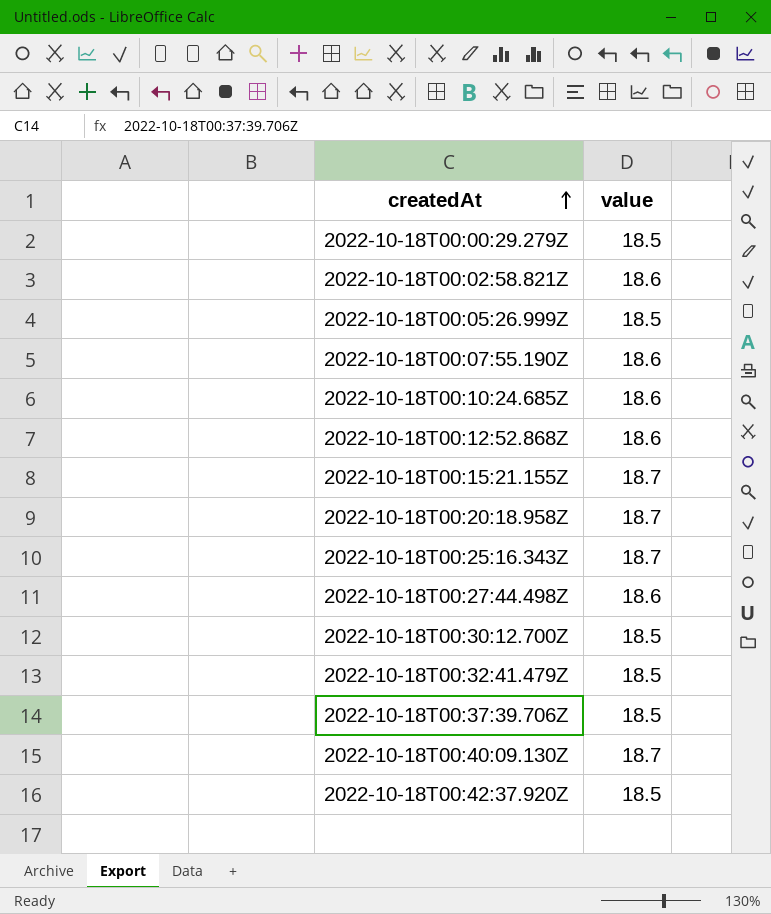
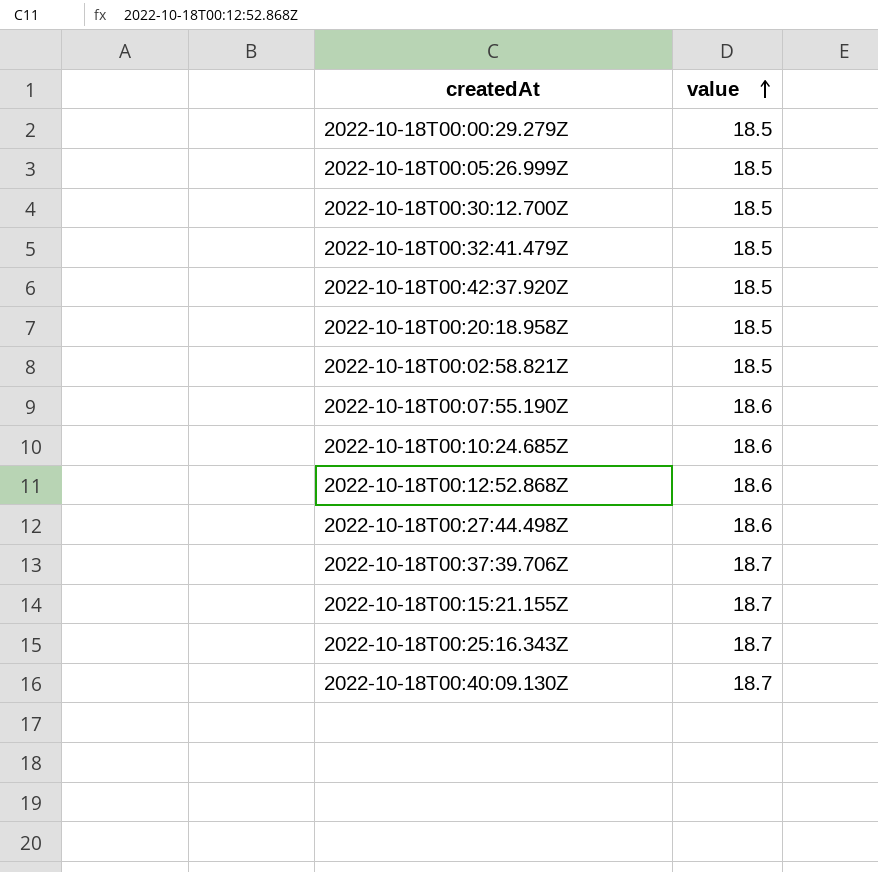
row order: createdAt ascending -> value ascending
2022-10-18T00:20:18.958Z | value: 18.7 -> 18.5
2022-10-18T00:02:58.821Z | value: 18.6 -> 18.5
2022-10-18T00:37:39.706Z | value: 18.5 -> 18.7

